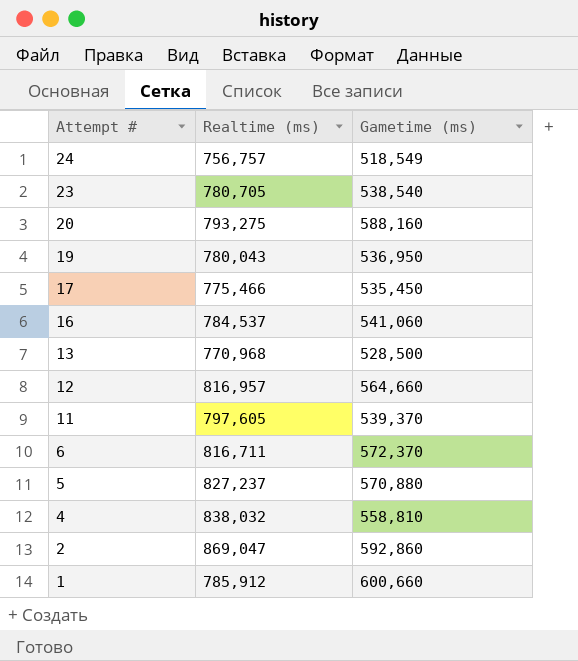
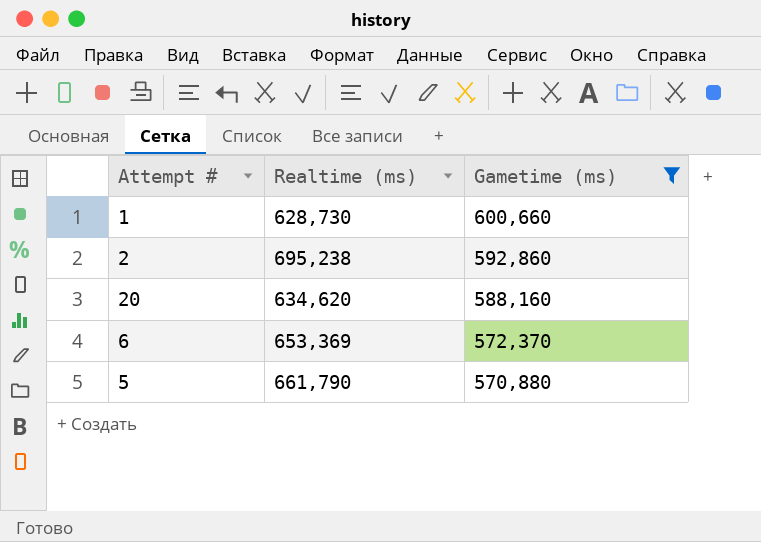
filter: none -> Gametime (ms) >= 570,880
row order: Attempt # descending -> Gametime (ms) descending
1 | Realtime (ms): 785,912 -> 628,730
2 | Realtime (ms): 869,047 -> 695,238
20 | Realtime (ms): 793,275 -> 634,620
6 | Realtime (ms): 816,711 -> 653,369
5 | Realtime (ms): 827,237 -> 661,790

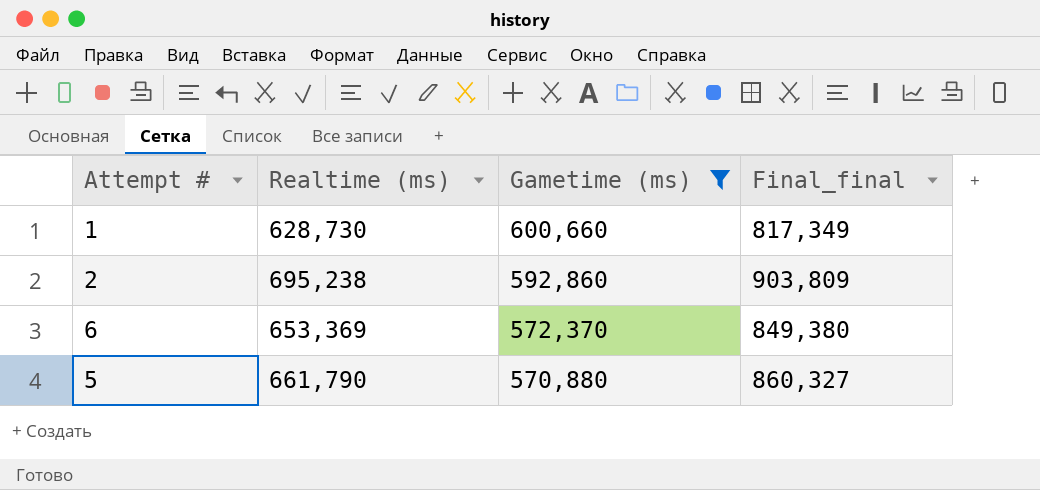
column Final_final | formula: none -> [Realtime (ms)] * 1.3
row 20: 634,620 | 588,160 -> none

